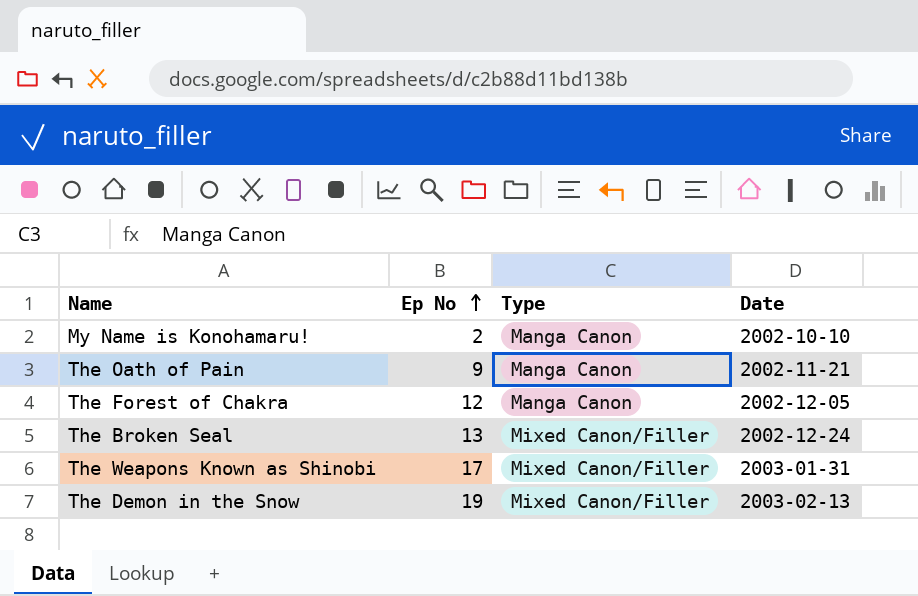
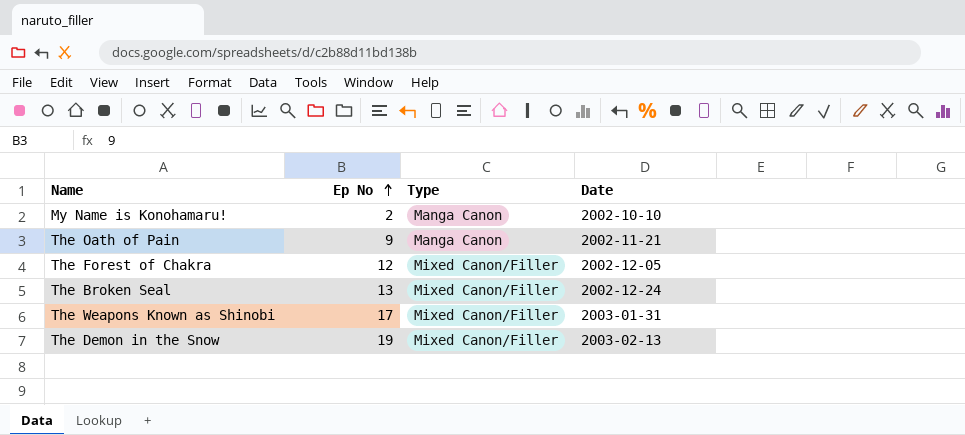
The Forest of Chakra | Type: Manga Canon -> Mixed Canon/Filler

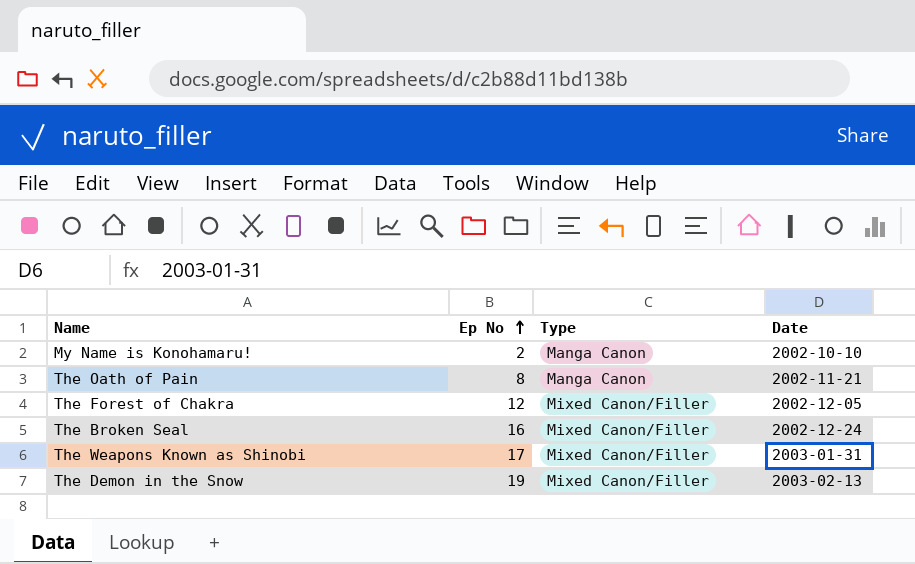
The Oath of Pain | Ep No: 9 -> 8
The Broken Seal | Ep No: 13 -> 16

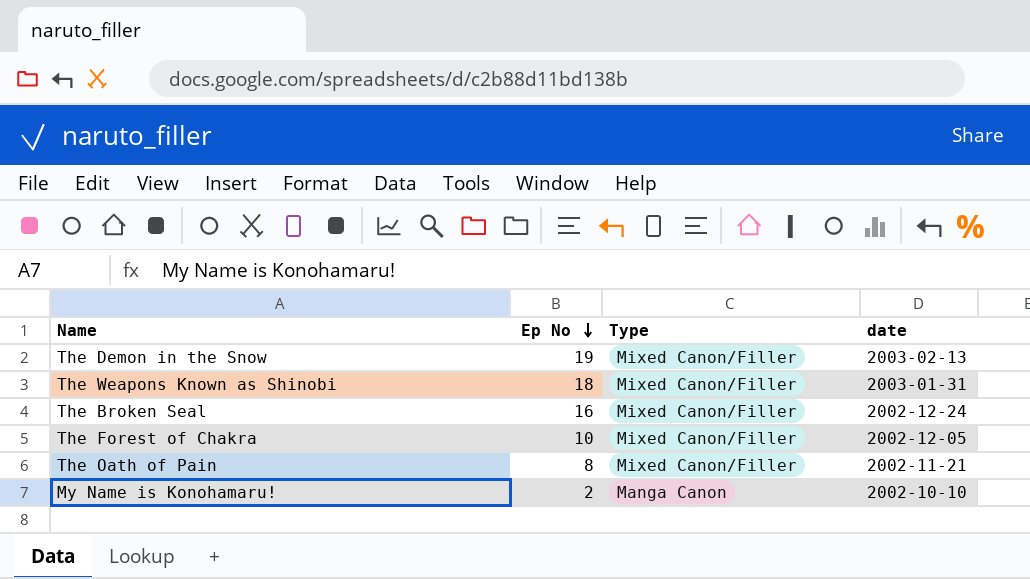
row order: Ep No ascending -> Ep No descending
column name: Date -> date
The Weapons Known as Shinobi | Ep No: 17 -> 18
The Forest of Chakra | Ep No: 12 -> 10
The Oath of Pain | Type: Manga Canon -> Mixed Canon/Filler

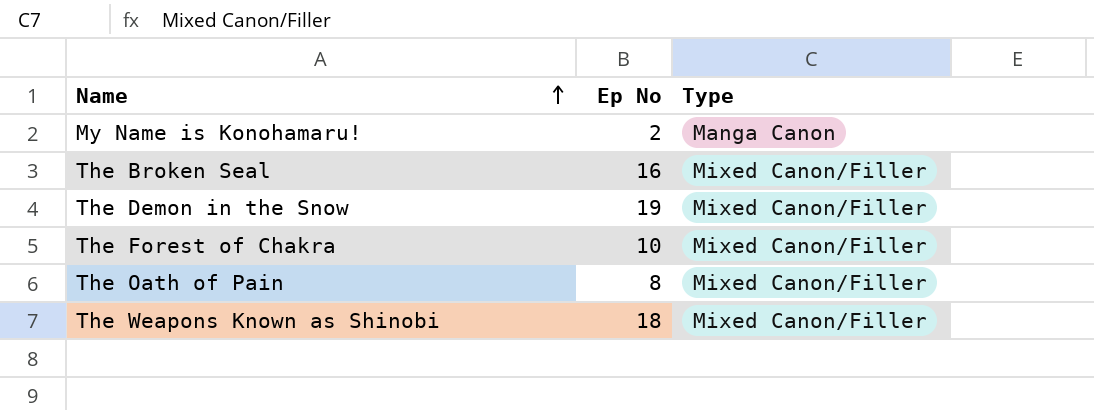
row order: Ep No descending -> Name ascending
column date | position: 4 -> none

